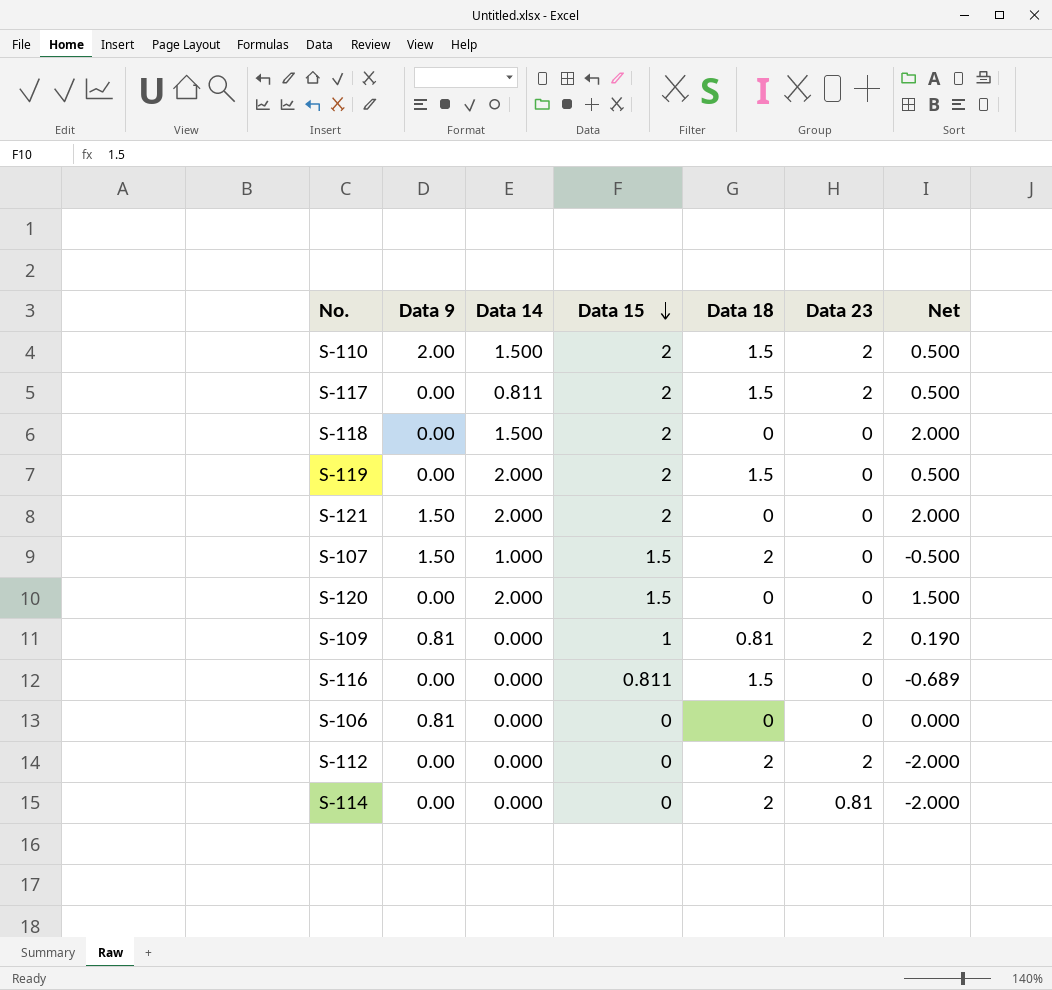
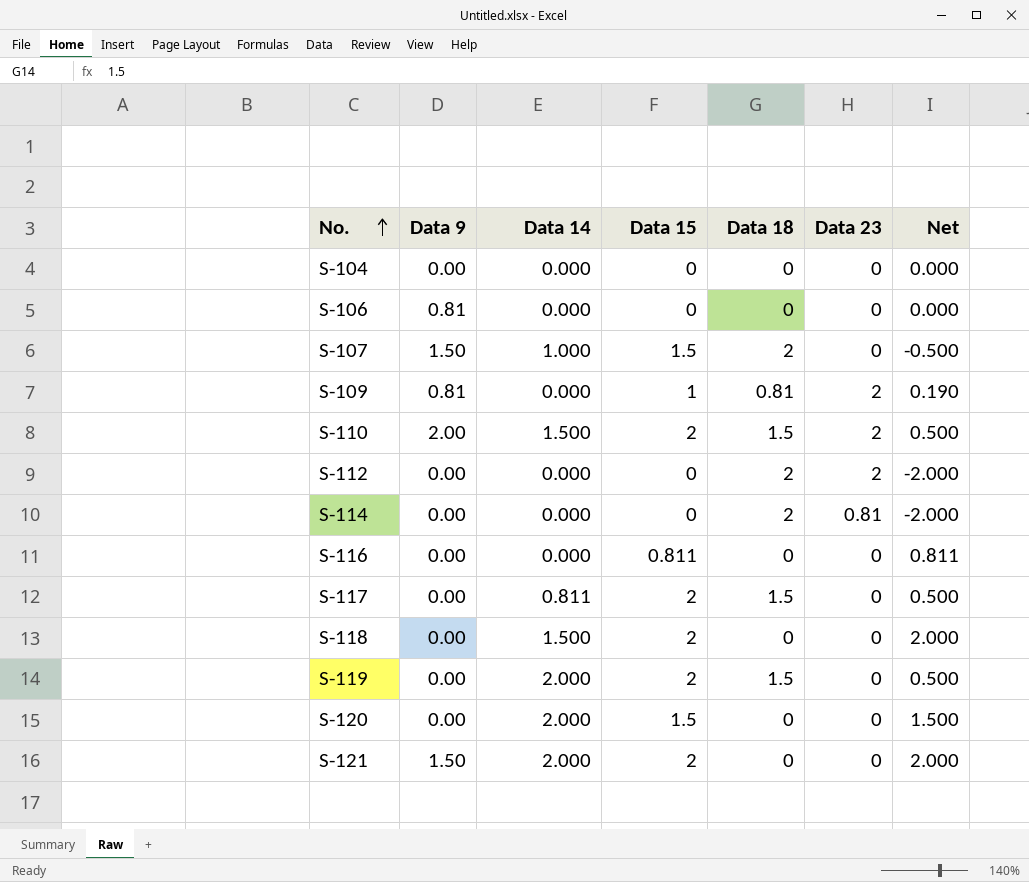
row order: Data 15 descending -> No. ascending
row S-104: none -> 0.00 | 0.000 | 0 | 0 | 0 | 0.000
S-116 | Data 18: 1.5 -> 0
S-116 | Net: -0.689 -> 0.811
S-117 | Data 23: 2 -> 0

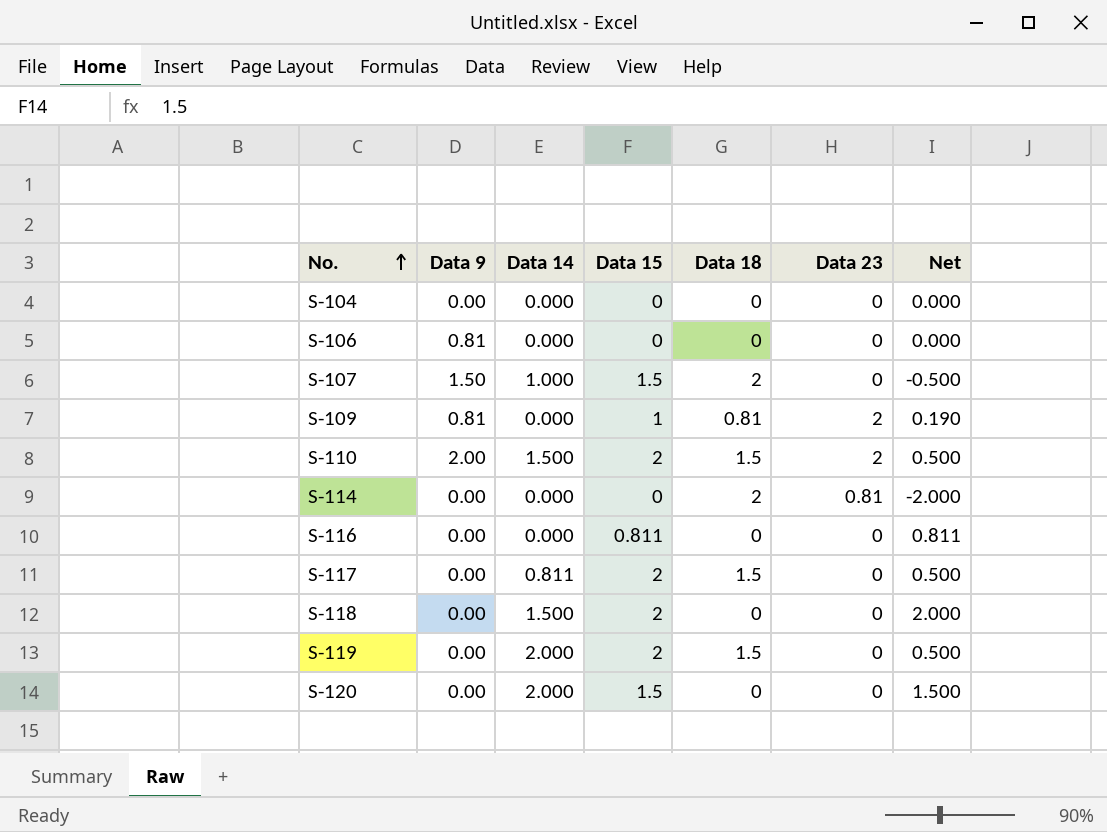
row S-112: 0.00 | 0.000 | 0 | 2 | 2 | -2.000 -> none
row S-121: 1.50 | 2.000 | 2 | 0 | 0 | 2.000 -> none

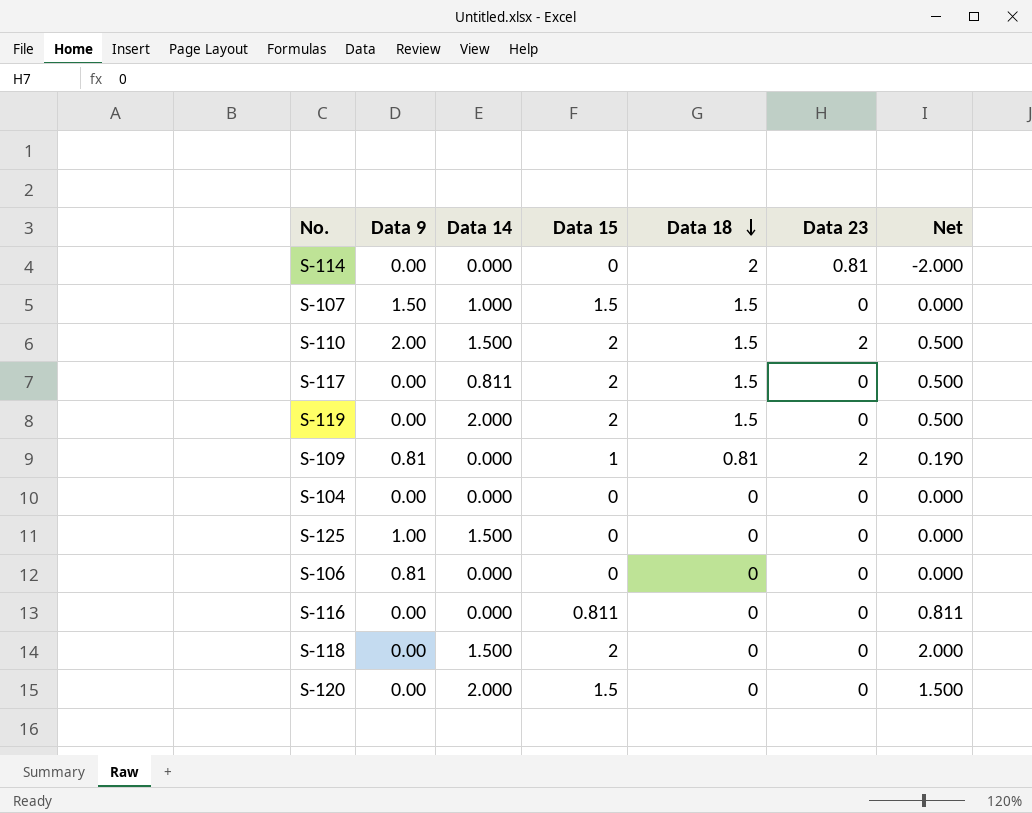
row order: No. ascending -> Data 18 descending
S-107 | Data 18: 2 -> 1.5
S-107 | Net: -0.500 -> 0.000
row S-125: none -> 1.00 | 1.500 | 0 | 0 | 0 | 0.000

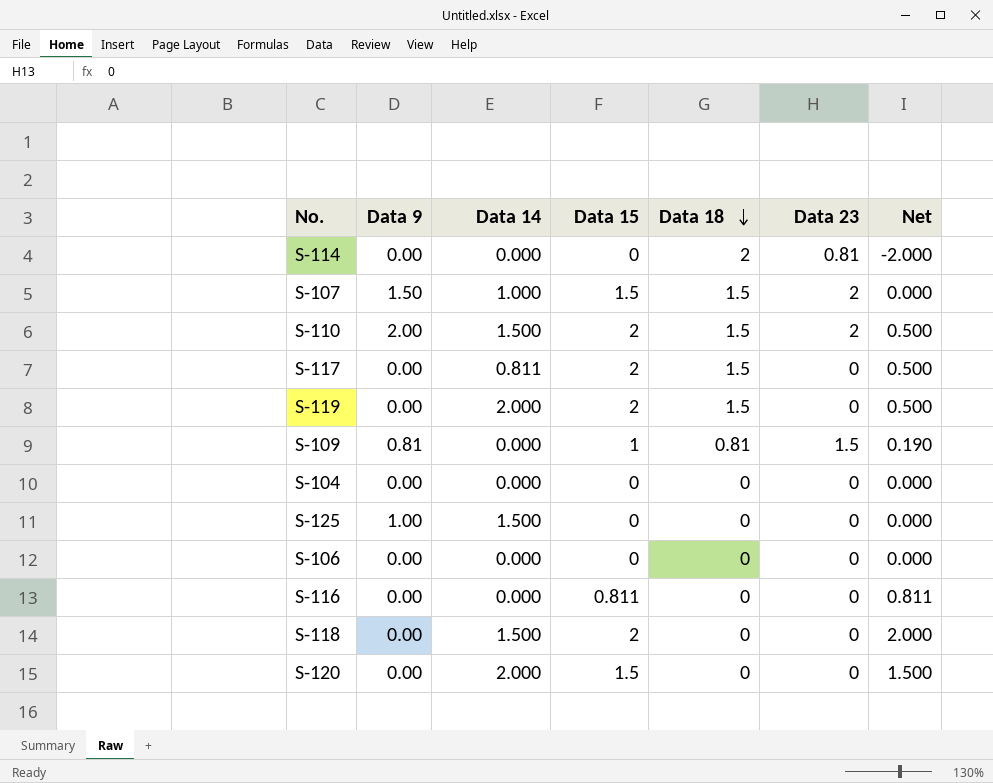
S-107 | Data 23: 0 -> 2
S-109 | Data 23: 2 -> 1.5
S-106 | Data 9: 0.81 -> 0.00

